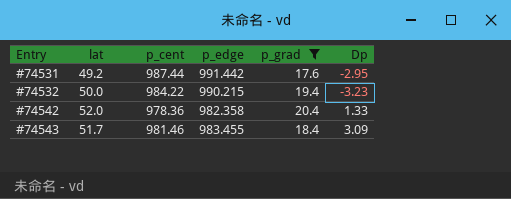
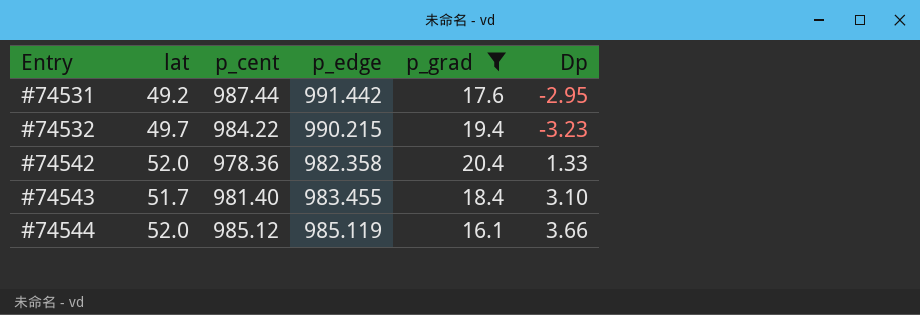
#74532 | lat: 50.0 -> 49.7
#74543 | p_cent: 981.46 -> 981.40
#74543 | Dp: 3.09 -> 3.10
row #74544: none -> 52.0 | 985.12 | 985.119 | 16.1 | 3.66

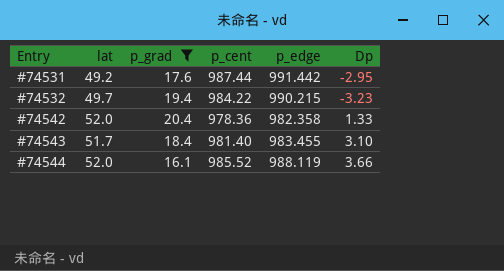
column p_grad | position: 5 -> 3
#74544 | p_cent: 985.12 -> 985.52
#74544 | p_edge: 985.119 -> 988.119

